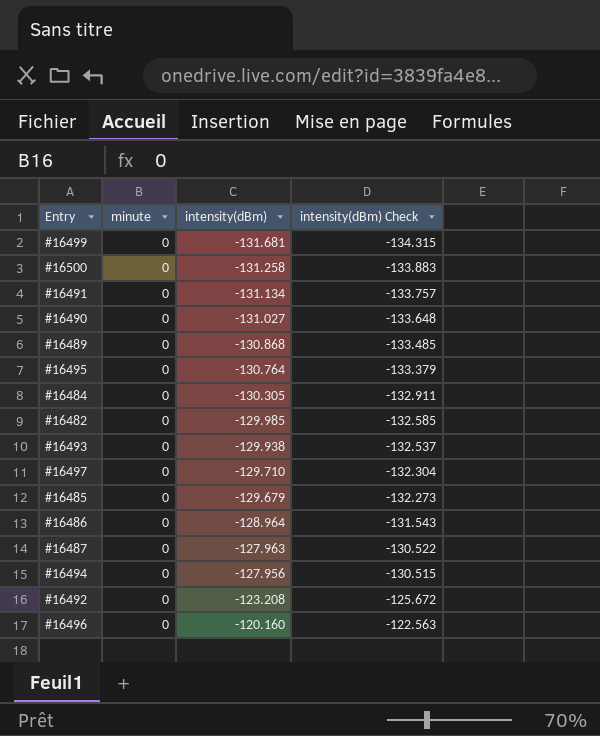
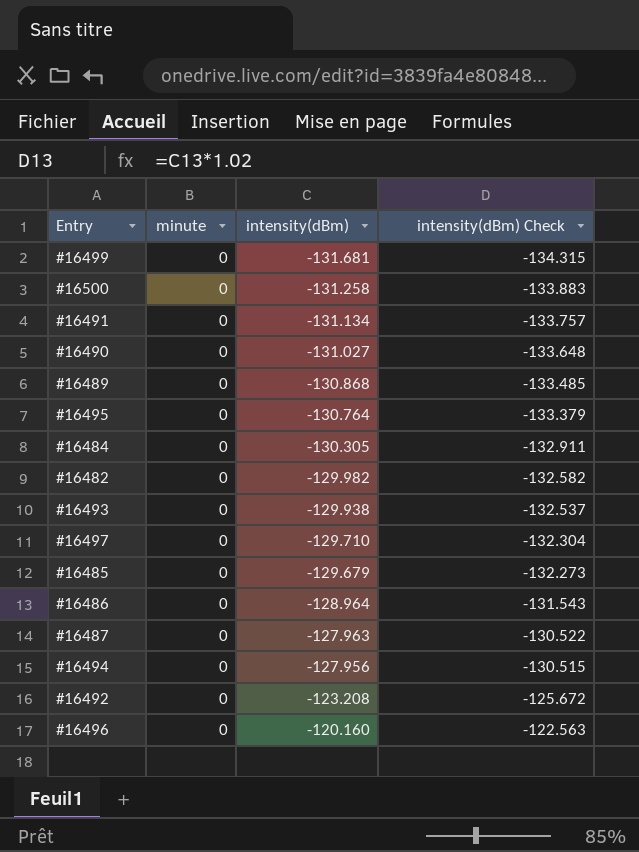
#16482 | intensity(dBm): -129.985 -> -129.982
#16482 | intensity(dBm) Check: -132.585 -> -132.582

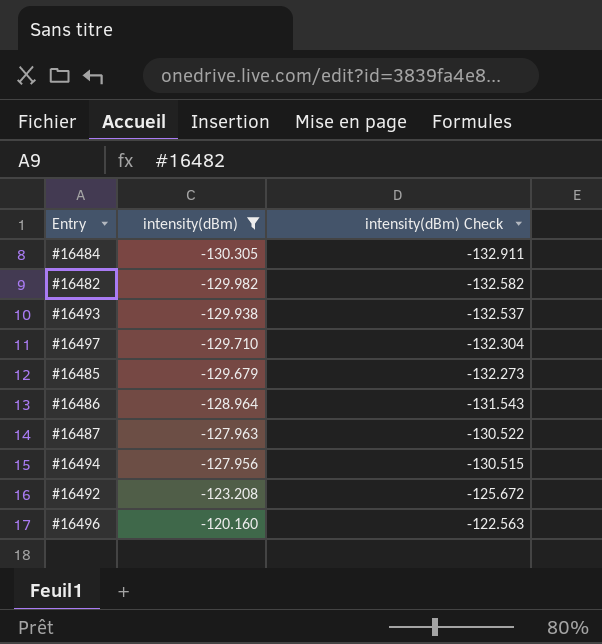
filter: none -> intensity(dBm) >= -130.305
column minute | position: 2 -> none

